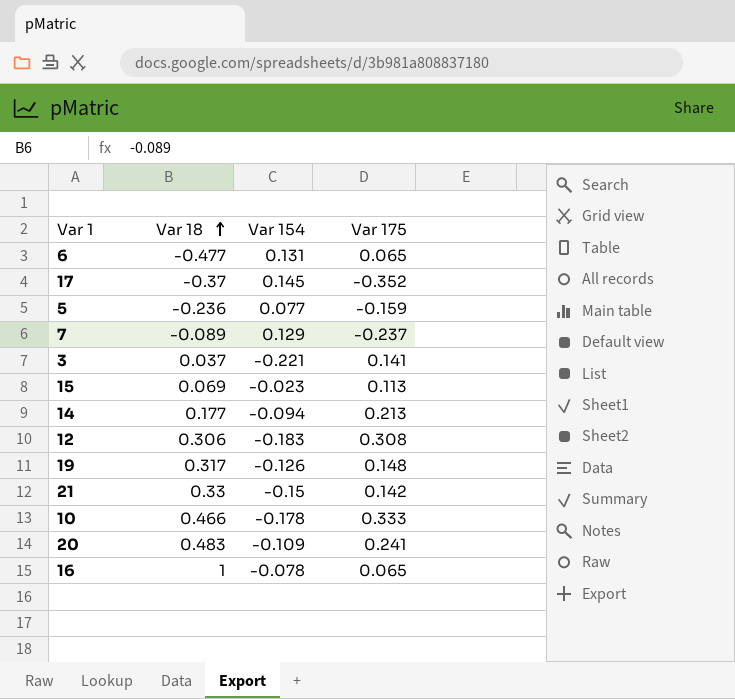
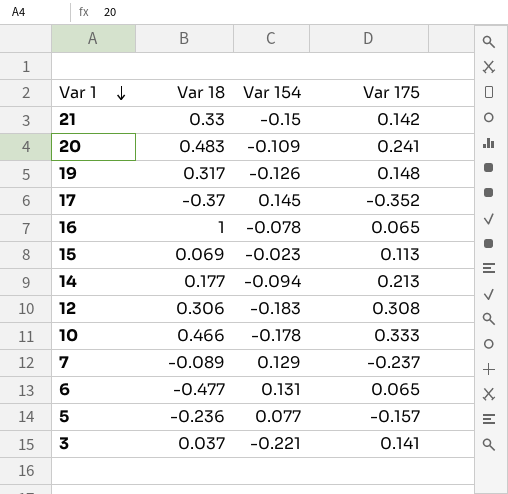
row order: Var 18 ascending -> Var 1 descending
5 | Var 175: -0.159 -> -0.157

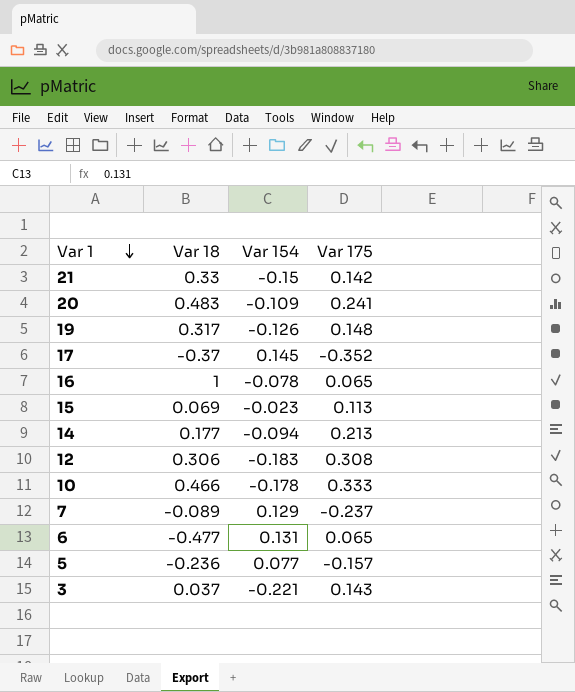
3 | Var 175: 0.141 -> 0.143

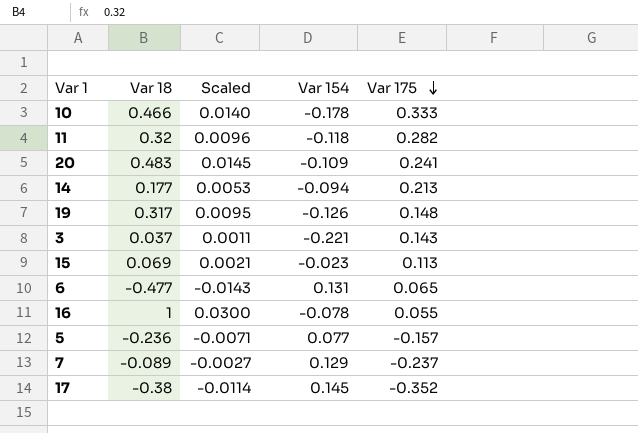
row order: Var 1 descending -> Var 175 descending
column Scaled | formula: none -> [Var 18] * 0.03
row 21: 0.33 | -0.15 | 0.142 -> none
row 12: 0.306 | -0.183 | 0.308 -> none
row 11: none -> 0.32 | 0.0096 | -0.118 | 0.282
16 | Var 175: 0.065 -> 0.055
17 | Var 18: -0.37 -> -0.38

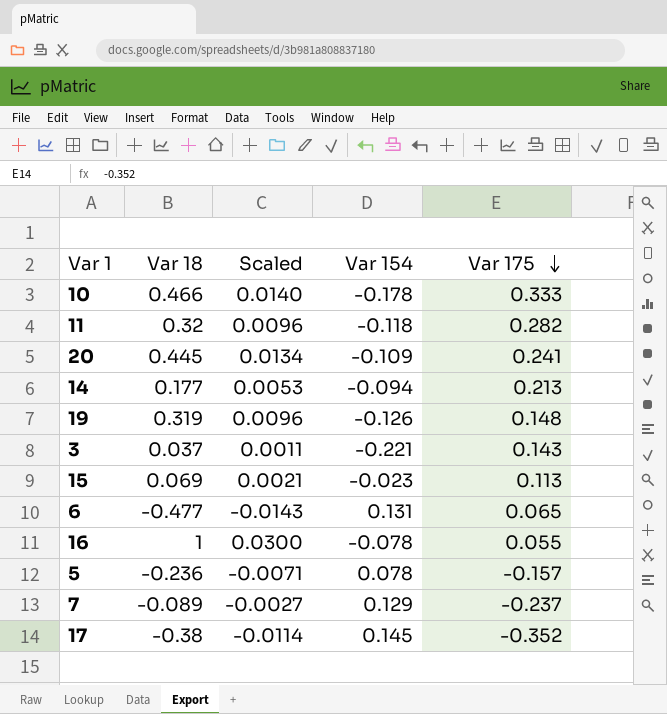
20 | Var 18: 0.483 -> 0.445
20 | Scaled: 0.0145 -> 0.0134
19 | Var 18: 0.317 -> 0.319
19 | Scaled: 0.0095 -> 0.0096
5 | Var 154: 0.077 -> 0.078

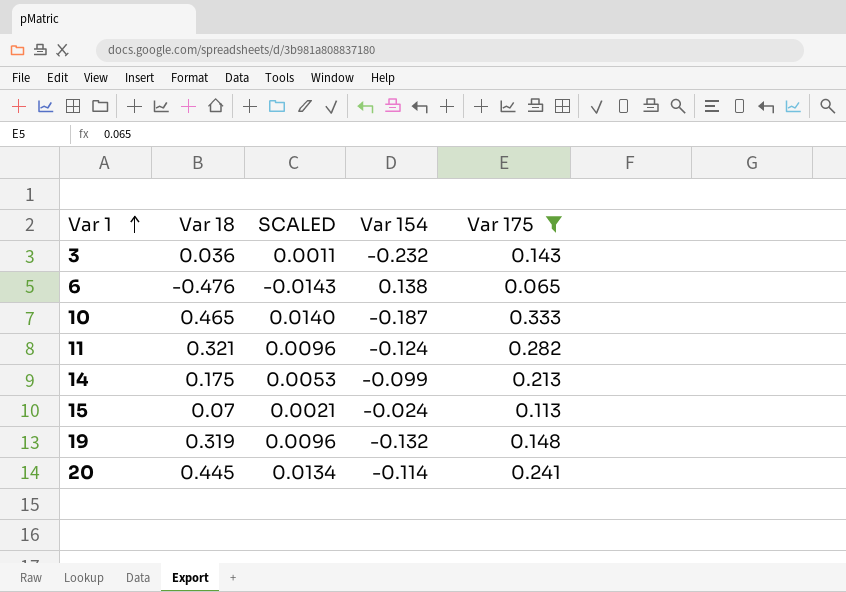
filter: none -> Var 175 >= 0.065
row order: Var 175 descending -> Var 1 ascending
column name: Scaled -> SCALED
3 | Var 18: 0.037 -> 0.036
3 | Var 154: -0.221 -> -0.232
6 | Var 18: -0.477 -> -0.476
6 | Var 154: 0.131 -> 0.138
10 | Var 18: 0.466 -> 0.465
10 | Var 154: -0.178 -> -0.187
11 | Var 18: 0.32 -> 0.321
11 | Var 154: -0.118 -> -0.124
14 | Var 18: 0.177 -> 0.175
14 | Var 154: -0.094 -> -0.099
15 | Var 18: 0.069 -> 0.07
15 | Var 154: -0.023 -> -0.024
19 | Var 154: -0.126 -> -0.132
20 | Var 154: -0.109 -> -0.114

